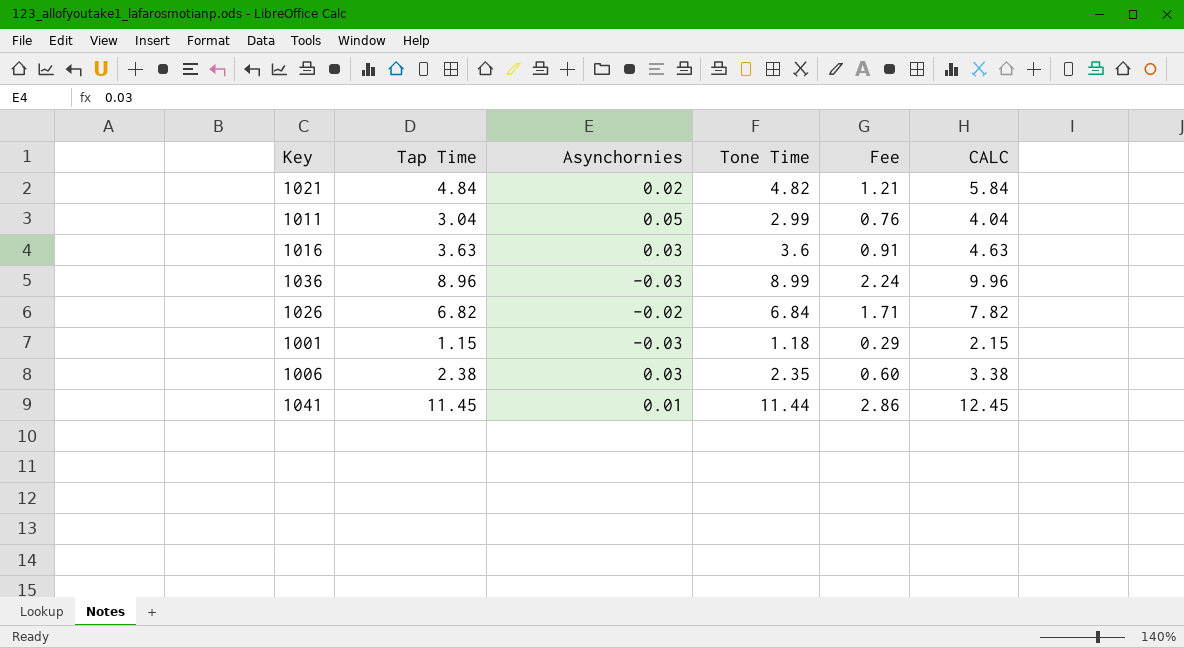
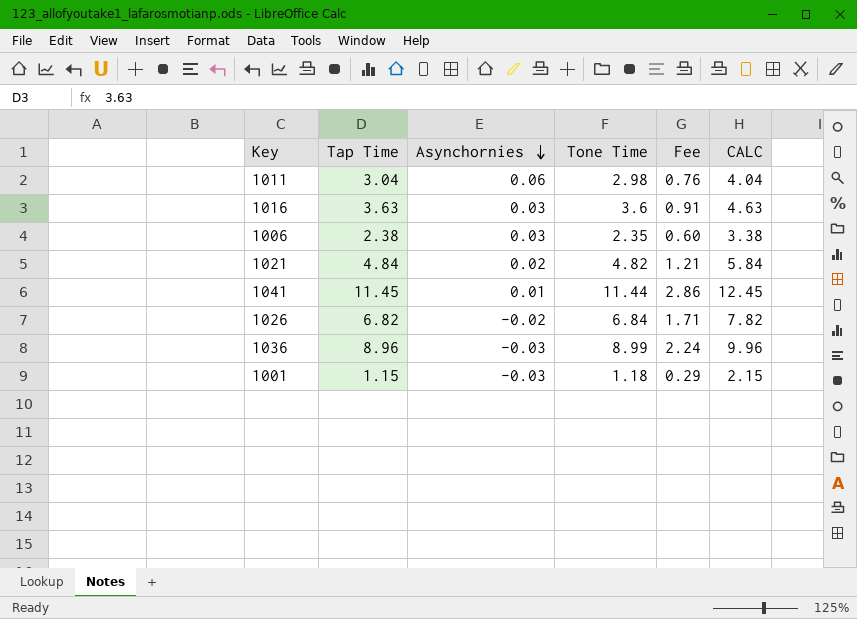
row order: none -> Asynchornies descending
1011 | Asynchornies: 0.05 -> 0.06
1011 | Tone Time: 2.99 -> 2.98

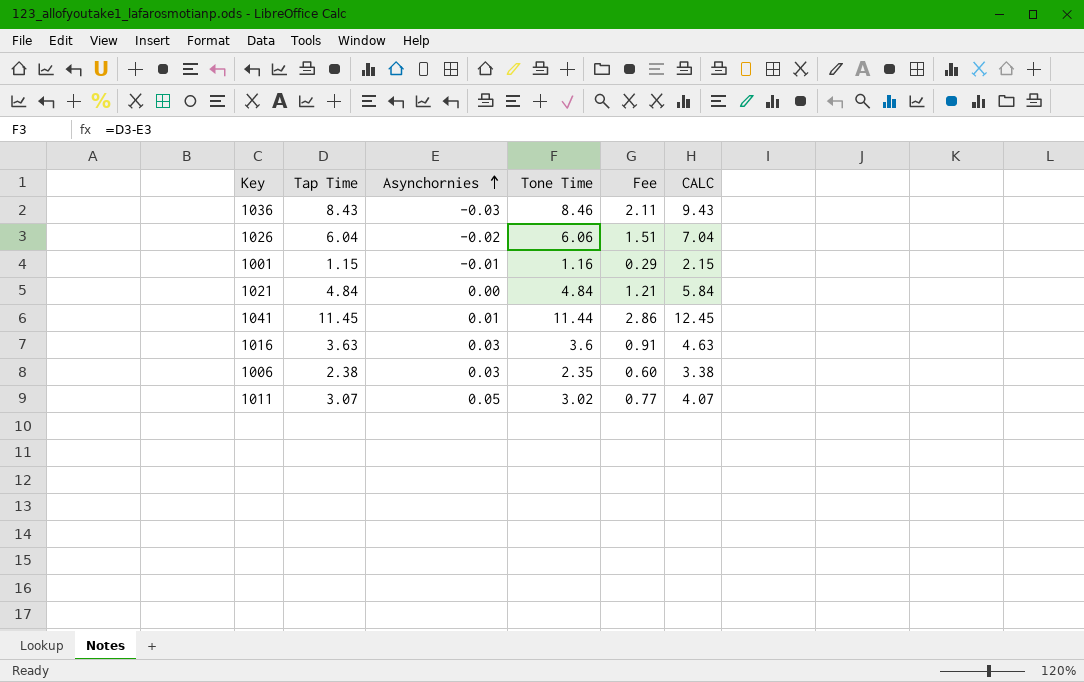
row order: Asynchornies descending -> Asynchornies ascending
1036 | Tap Time: 8.96 -> 8.43
1036 | Tone Time: 8.99 -> 8.46
1036 | Fee: 2.24 -> 2.11
1036 | CALC: 9.96 -> 9.43
1026 | Tap Time: 6.82 -> 6.04
1026 | Tone Time: 6.84 -> 6.06
1026 | Fee: 1.71 -> 1.51
1026 | CALC: 7.82 -> 7.04
1001 | Asynchornies: -0.03 -> -0.01
1001 | Tone Time: 1.18 -> 1.16
1021 | Asynchornies: 0.02 -> 0.00
1021 | Tone Time: 4.82 -> 4.84
1011 | Tap Time: 3.04 -> 3.07
1011 | Asynchornies: 0.06 -> 0.05
1011 | Tone Time: 2.98 -> 3.02
1011 | Fee: 0.76 -> 0.77
1011 | CALC: 4.04 -> 4.07

